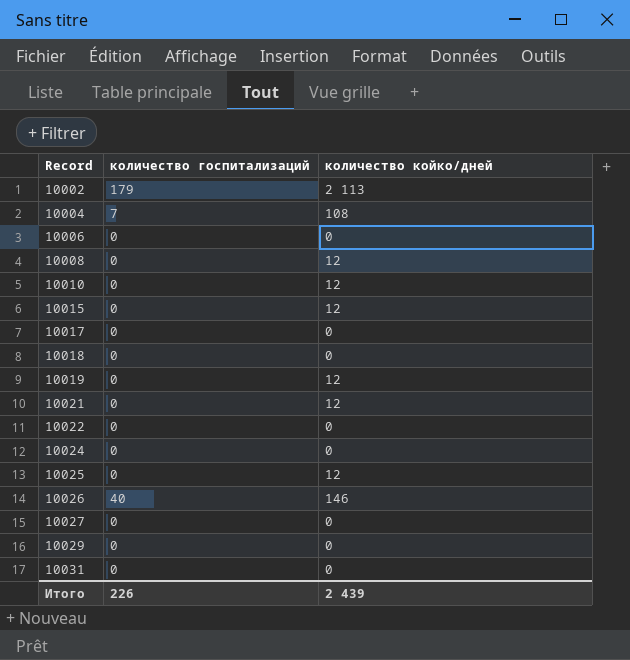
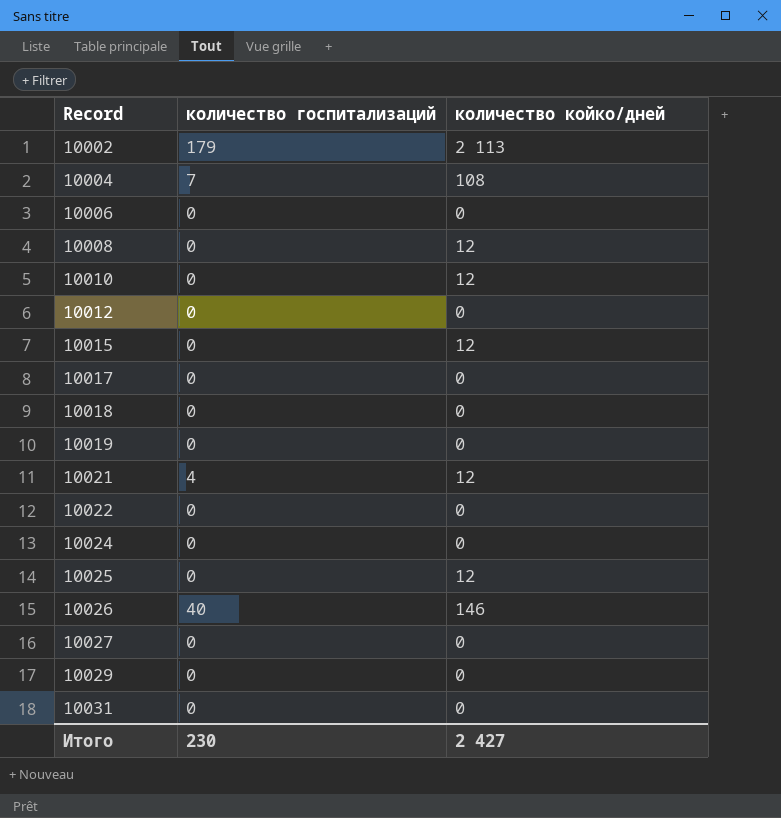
row 10012: none -> 0 | 0
10019 | количество койко/дней: 12 -> 0
10021 | количество госпитализаций: 0 -> 4
Итого | количество госпитализаций: 226 -> 230
Итого | количество койко/дней: 2 439 -> 2 427

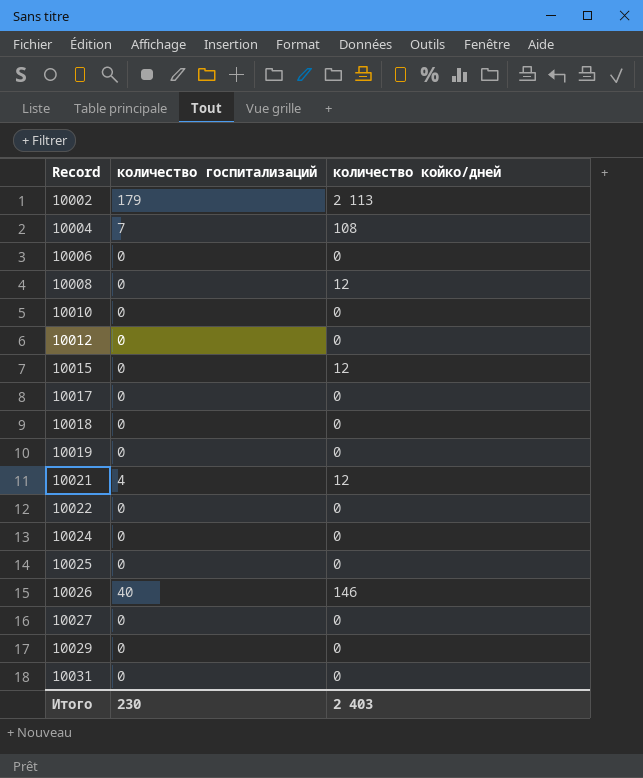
10010 | количество койко/дней: 12 -> 0
10025 | количество койко/дней: 12 -> 0
Итого | количество койко/дней: 2 427 -> 2 403

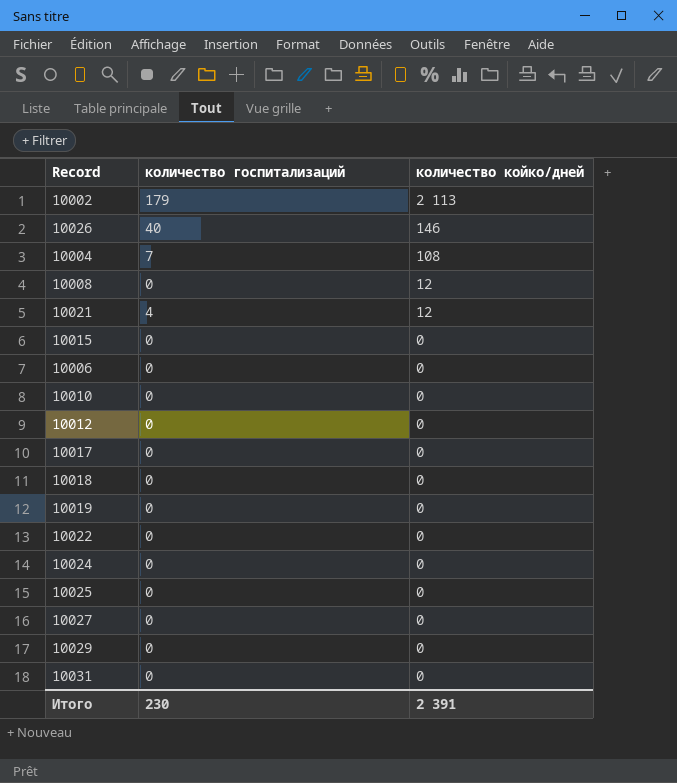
row order: Record ascending -> количество койко/дней descending
10015 | количество койко/дней: 12 -> 0
Итого | количество койко/дней: 2 403 -> 2 391

